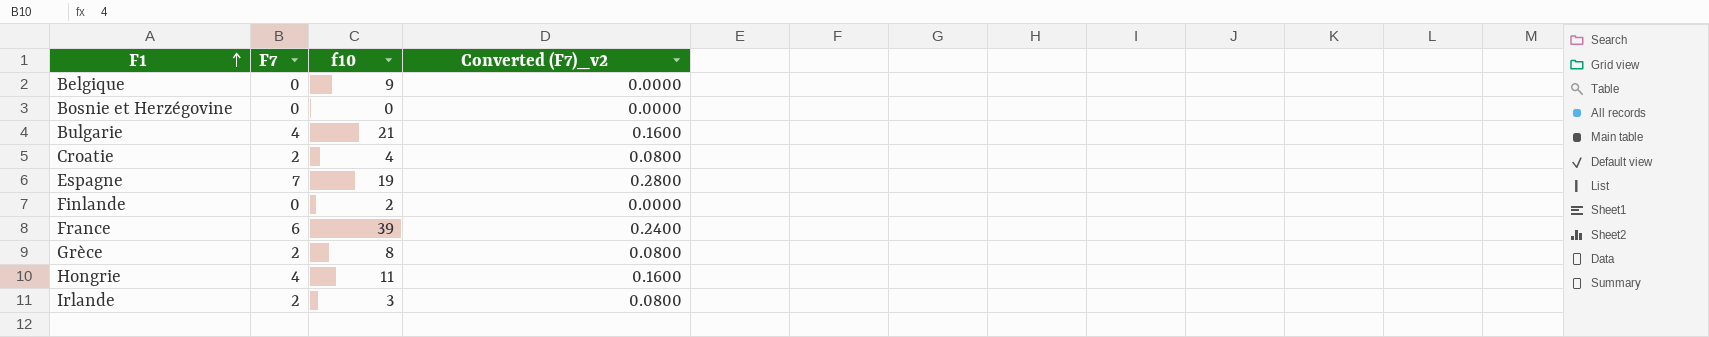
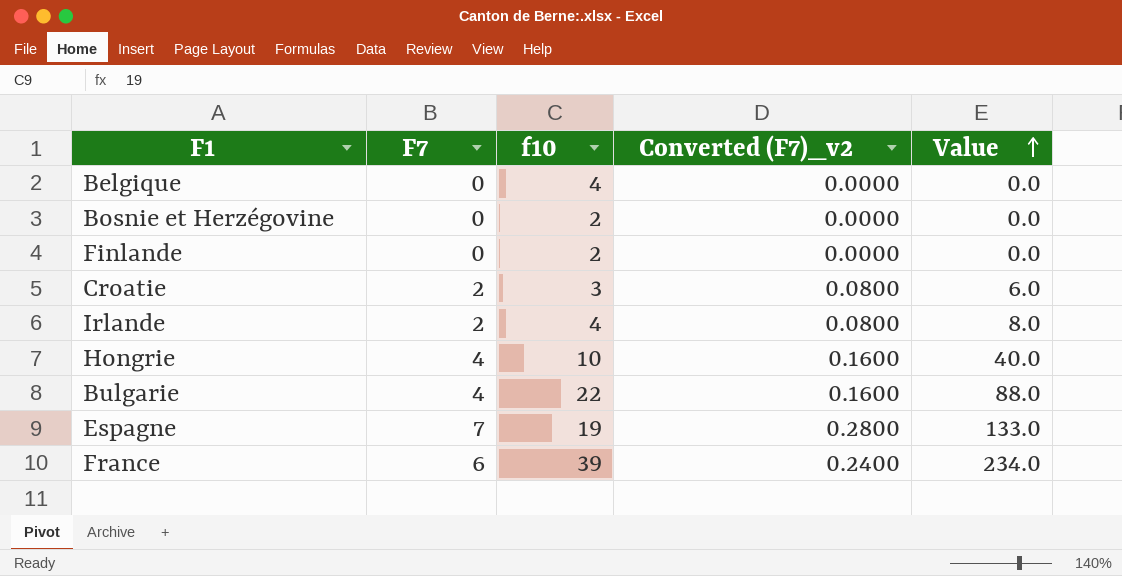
row order: F1 ascending -> Value ascending
column Value | formula: none -> [F7] * [f10]
row Grèce: 2 | 8 | 0.0800 -> none
Belgique | f10: 9 -> 4
Bosnie et Herzégovine | f10: 0 -> 2
Croatie | f10: 4 -> 3
Irlande | f10: 3 -> 4
Hongrie | f10: 11 -> 10
Bulgarie | f10: 21 -> 22

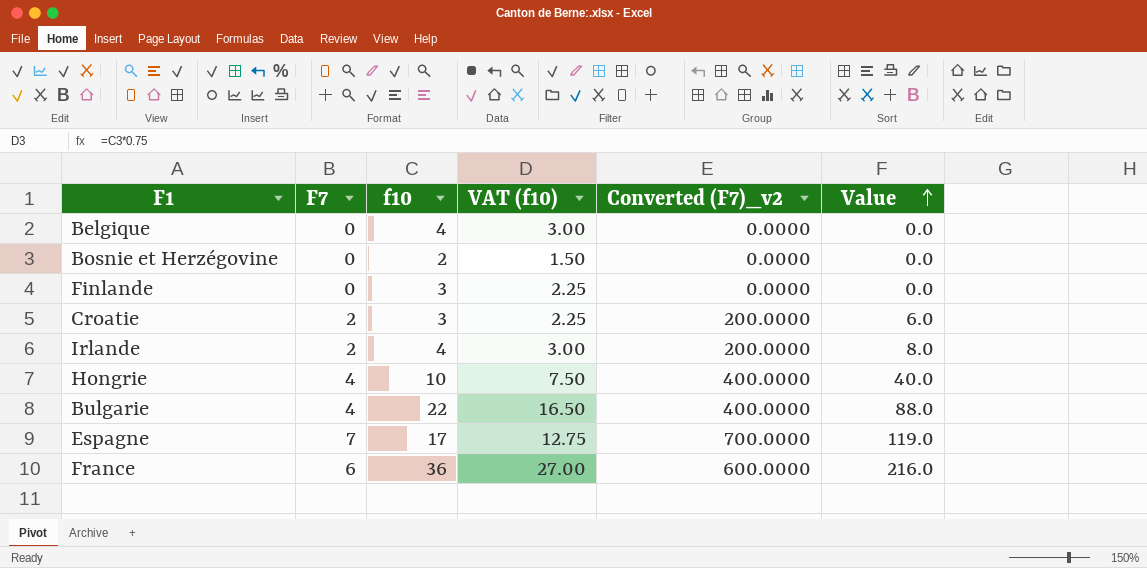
column VAT (f10) | formula: none -> [f10] * 0.75
column Converted (F7)_v2 | formula: [F7] * 0.04 -> [F7] * 100
Finlande | f10: 2 -> 3
Espagne | f10: 19 -> 17
Espagne | Value: 133.0 -> 119.0
France | f10: 39 -> 36
France | Value: 234.0 -> 216.0

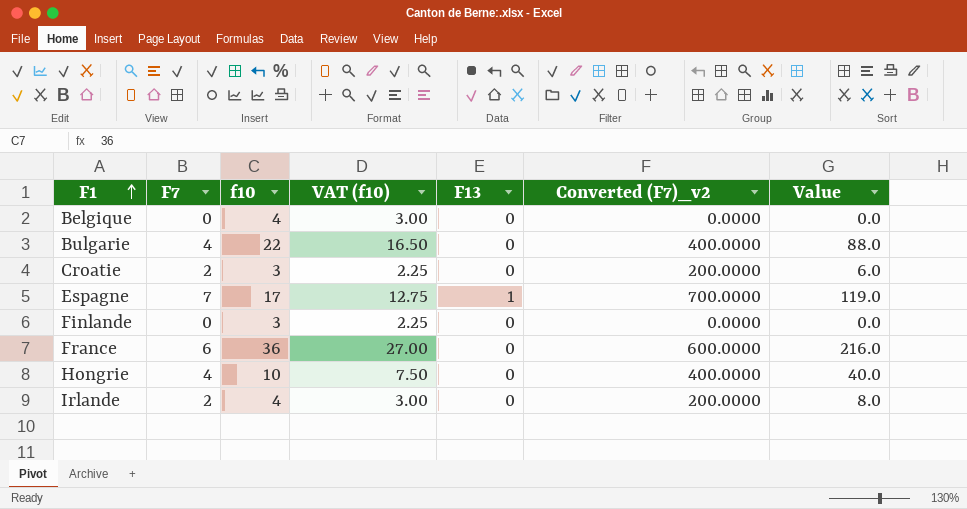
row order: Value ascending -> F1 ascending
column F13 | position: none -> 5
row Bosnie et Herzégovine: 0 | 2 | 1.50 | 0.0000 | 0.0 -> none

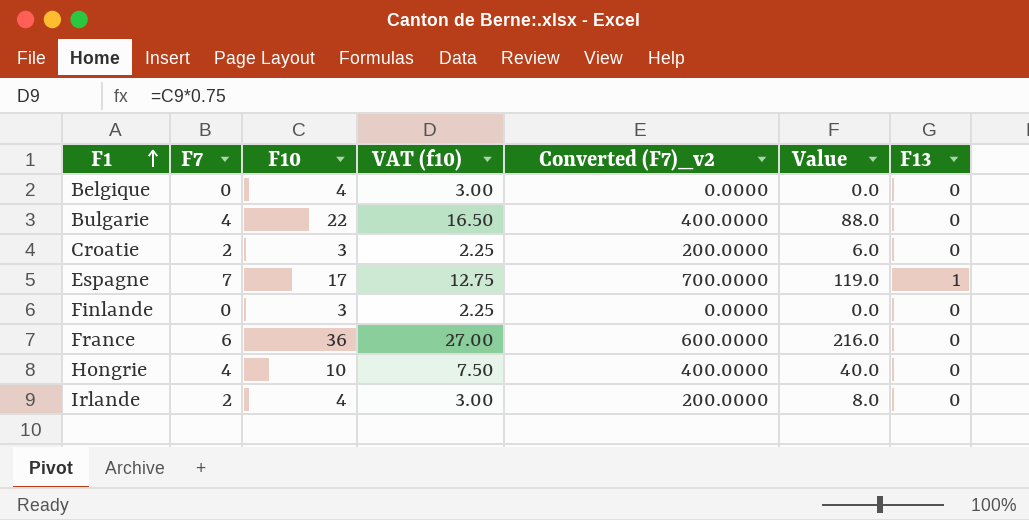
column name: f10 -> F10
column F13 | position: 5 -> 7

